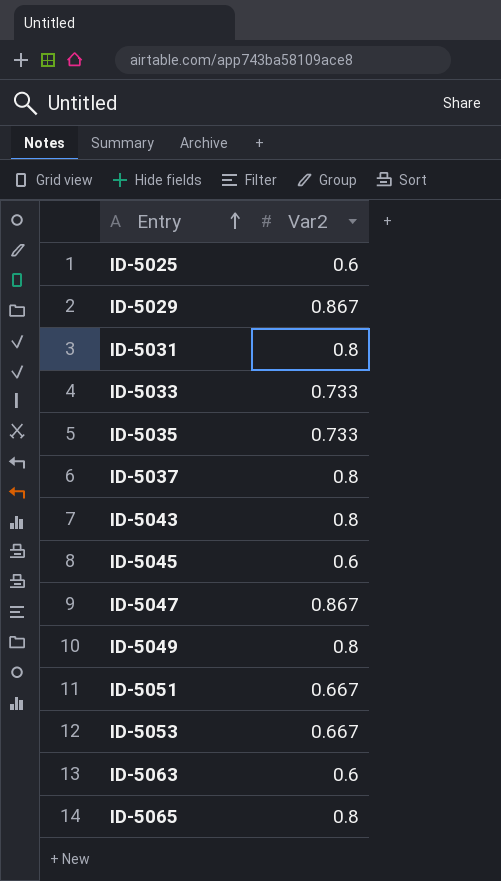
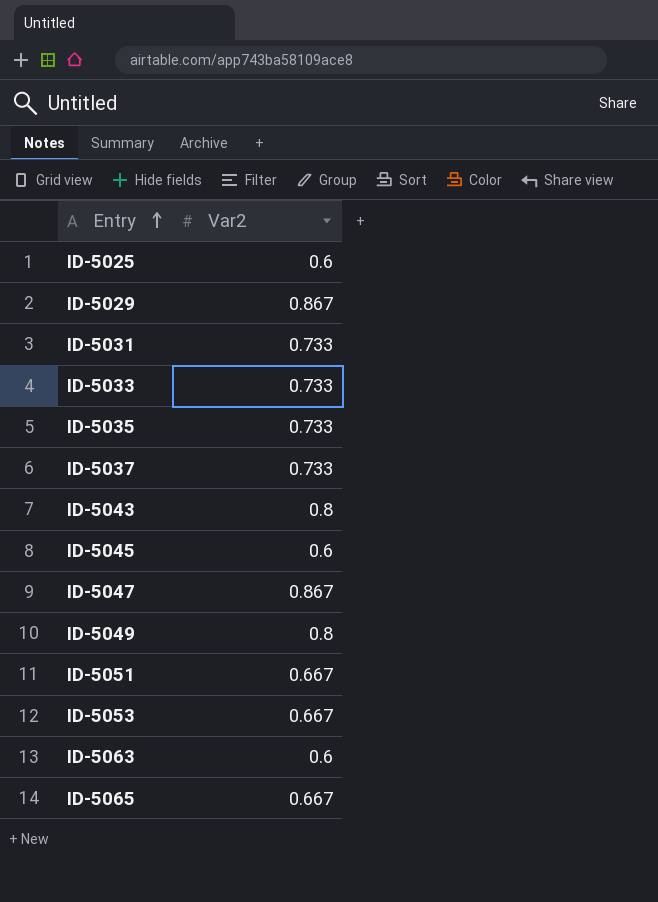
ID-5031 | Var2: 0.8 -> 0.733
ID-5037 | Var2: 0.8 -> 0.733
ID-5065 | Var2: 0.8 -> 0.667

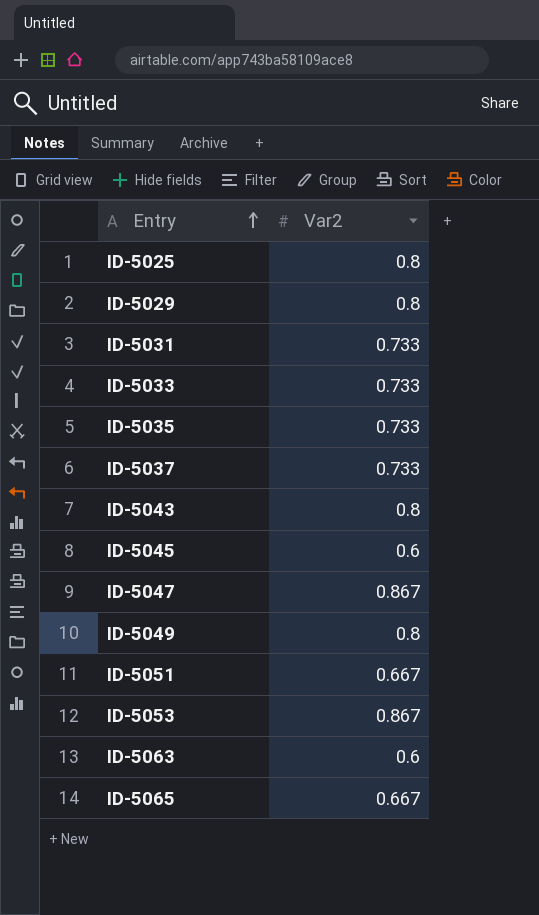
ID-5025 | Var2: 0.6 -> 0.8
ID-5029 | Var2: 0.867 -> 0.8
ID-5053 | Var2: 0.667 -> 0.867

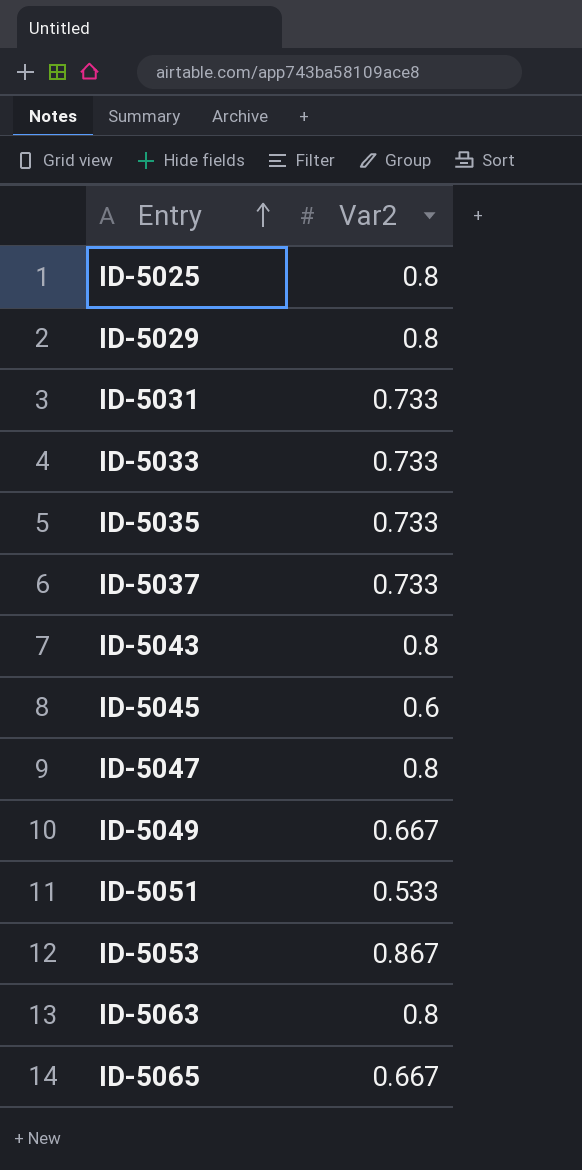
ID-5047 | Var2: 0.867 -> 0.8
ID-5049 | Var2: 0.8 -> 0.667
ID-5051 | Var2: 0.667 -> 0.533
ID-5063 | Var2: 0.6 -> 0.8

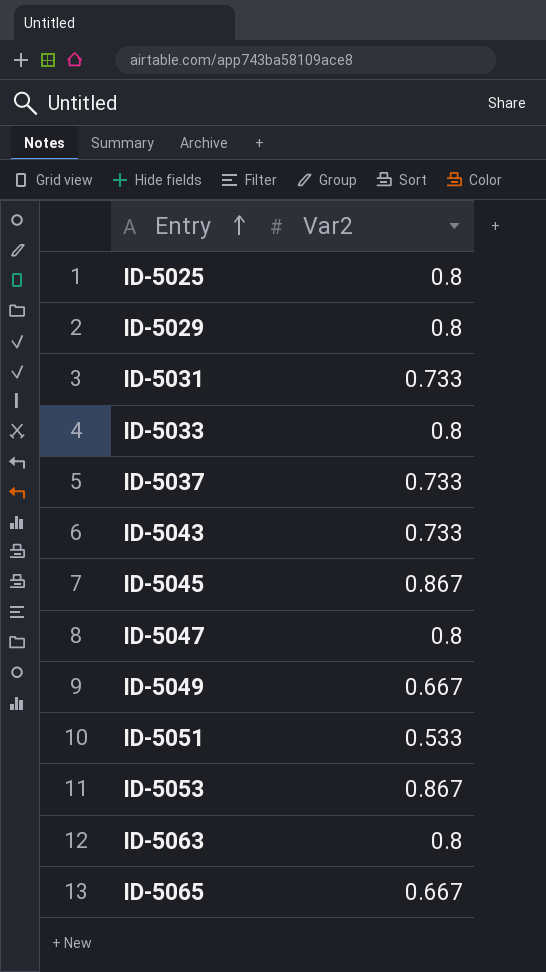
row ID-5035: 0.733 -> none
ID-5033 | Var2: 0.733 -> 0.8
ID-5043 | Var2: 0.8 -> 0.733
ID-5045 | Var2: 0.6 -> 0.867

